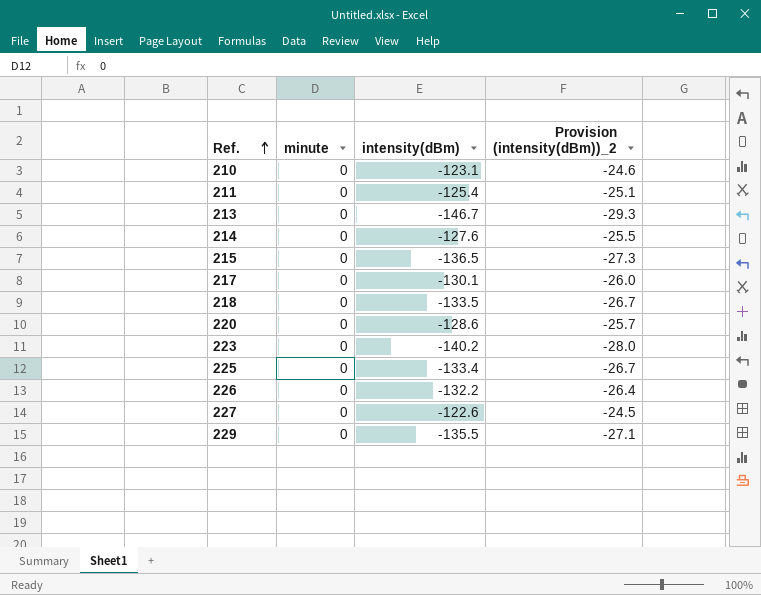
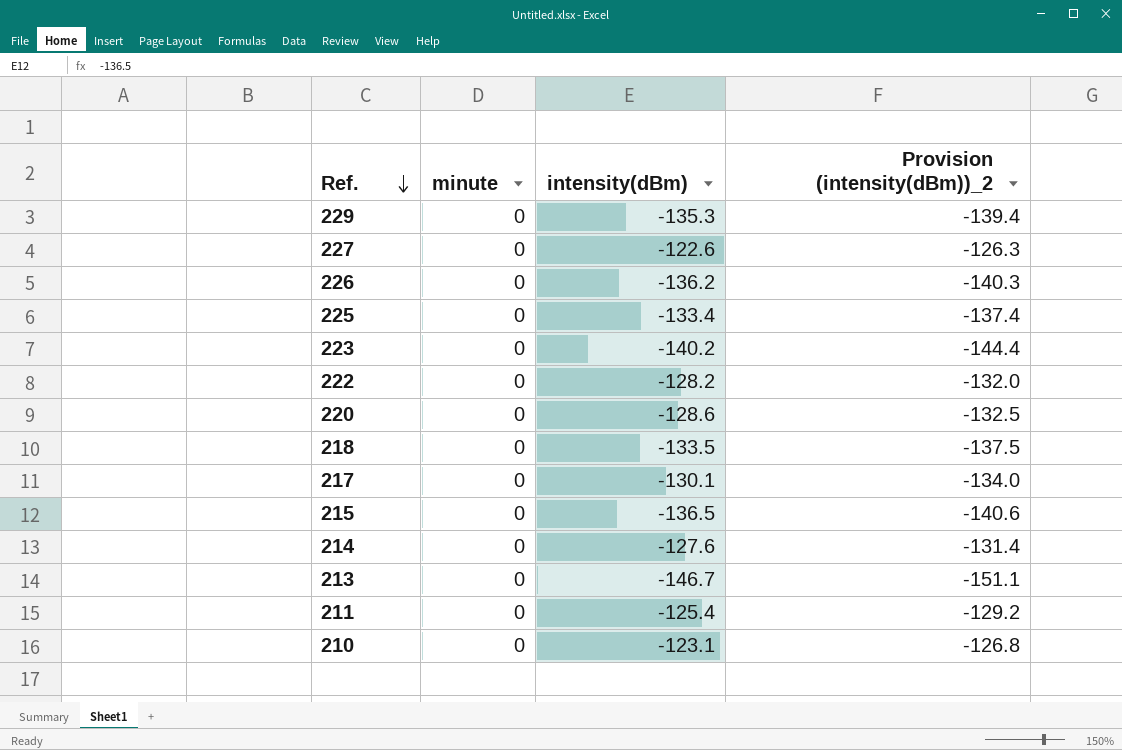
row order: Ref. ascending -> Ref. descending
column Provision (intensity(dBm))_2 | formula: [intensity(dBm)] * 0.2 -> [intensity(dBm)] * 1.03
229 | intensity(dBm): -135.5 -> -135.3
226 | intensity(dBm): -132.2 -> -136.2
row 222: none -> 0 | -128.2 | -132.0

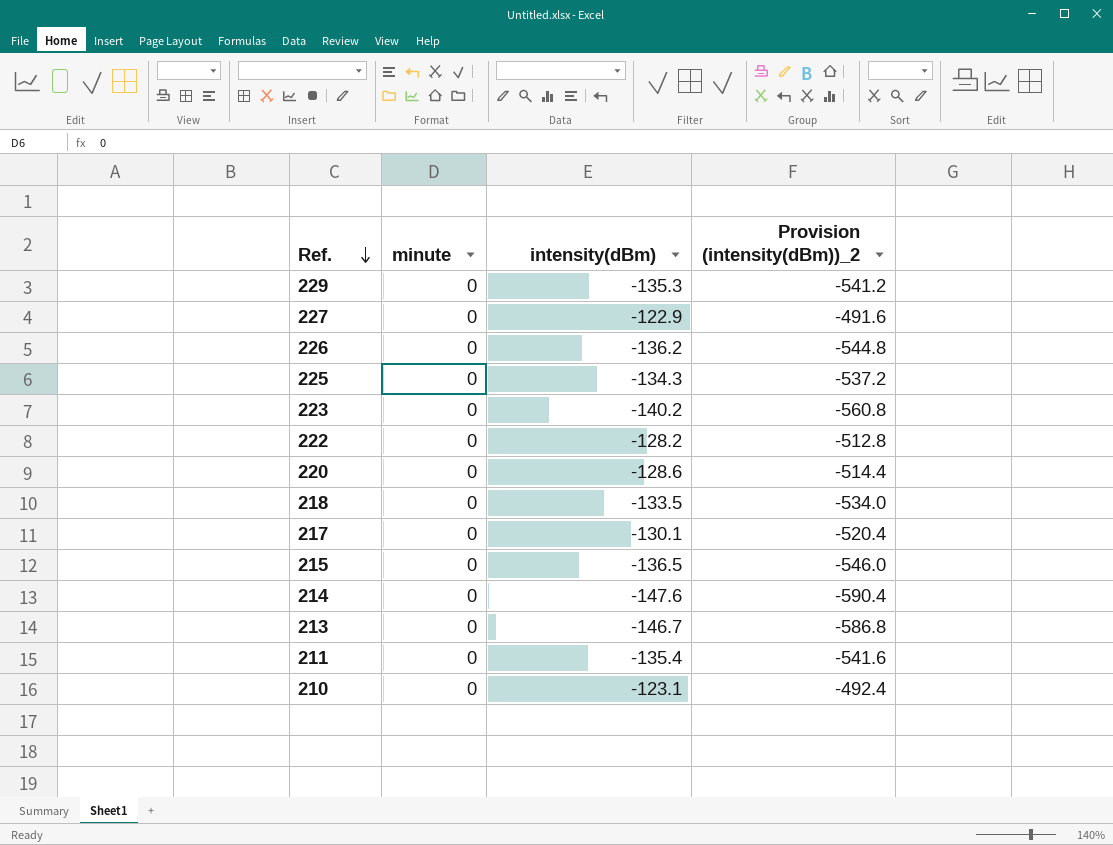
column Provision (intensity(dBm))_2 | formula: [intensity(dBm)] * 1.03 -> [intensity(dBm)] * 4
227 | intensity(dBm): -122.6 -> -122.9
225 | intensity(dBm): -133.4 -> -134.3
214 | intensity(dBm): -127.6 -> -147.6
211 | intensity(dBm): -125.4 -> -135.4

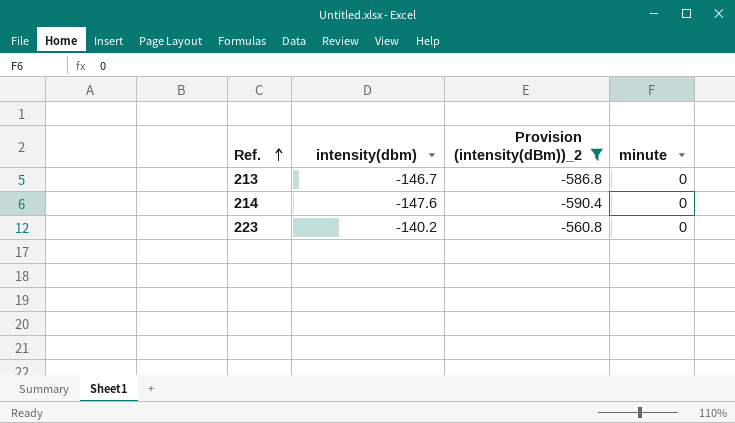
filter: none -> Provision (intensity(dBm))_2 <= -560.8
row order: Ref. descending -> Ref. ascending
column name: intensity(dBm) -> intensity(dbm)
column minute | position: 2 -> 4

